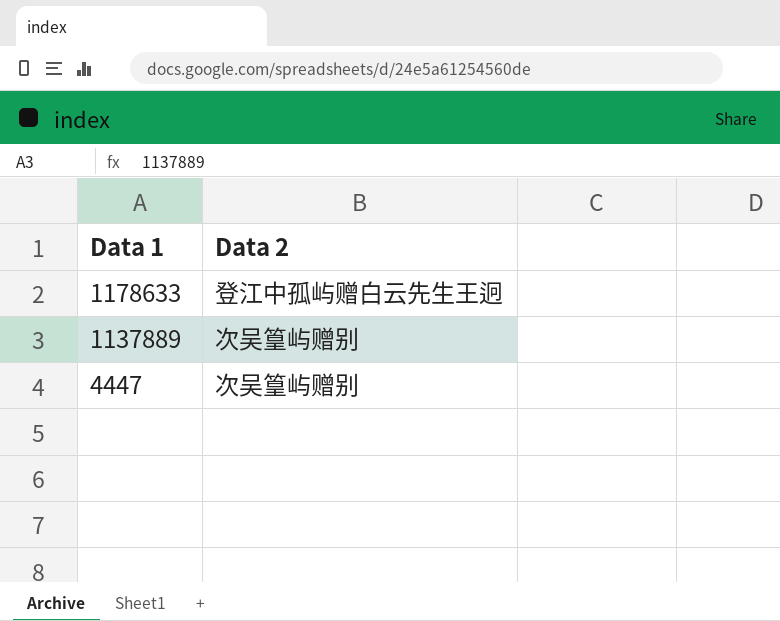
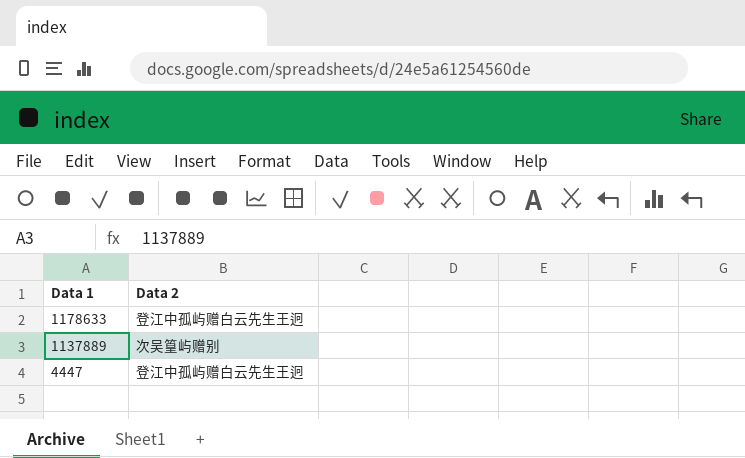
4447 | Data 2: 次吴篁屿赠别 -> 登江中孤屿赠白云先生王迥

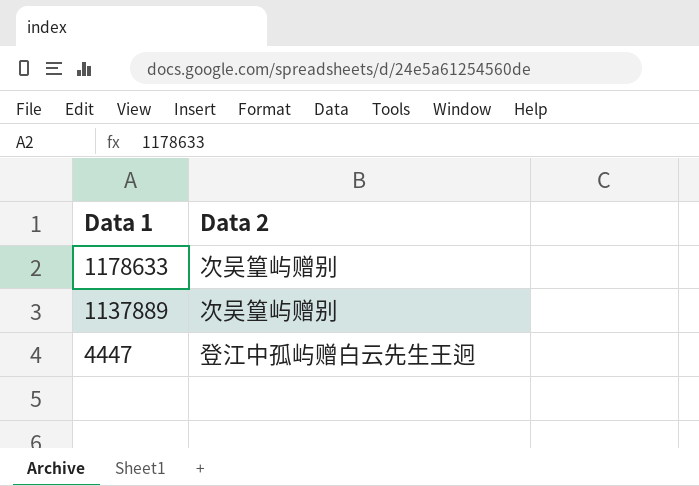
1178633 | Data 2: 登江中孤屿赠白云先生王迥 -> 次吴篁屿赠别

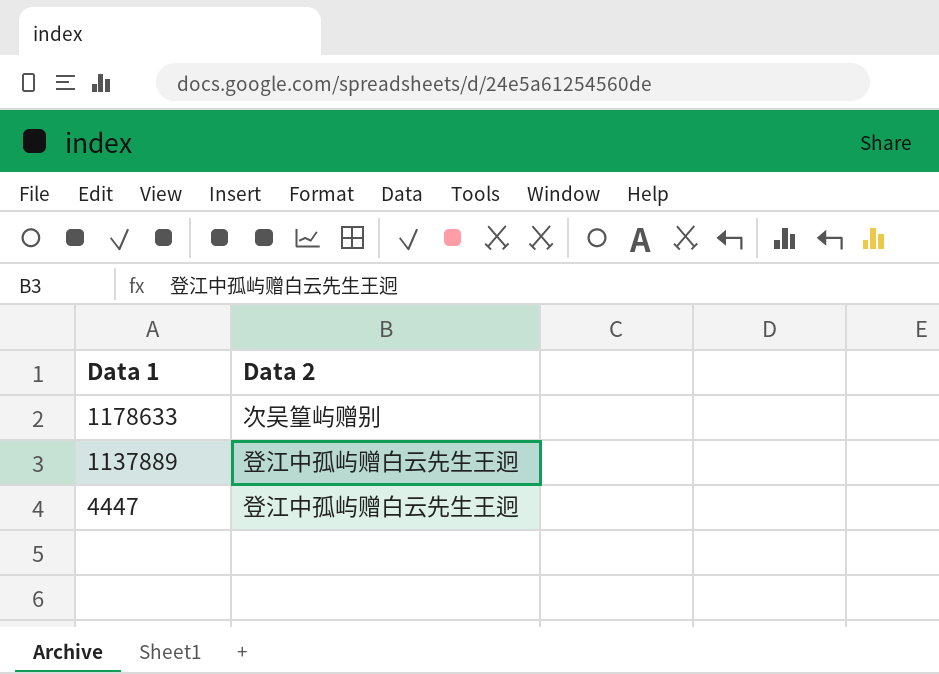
1137889 | Data 2: 次吴篁屿赠别 -> 登江中孤屿赠白云先生王迥

